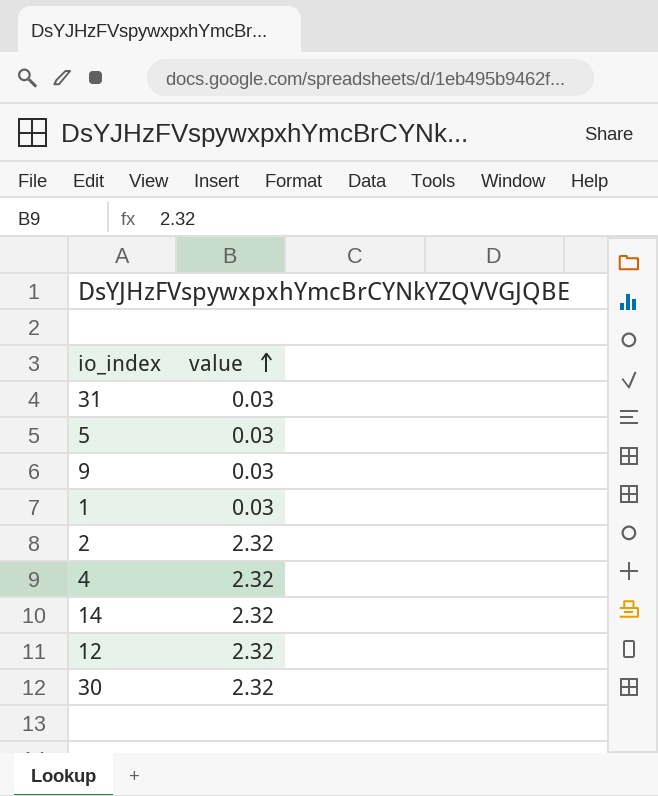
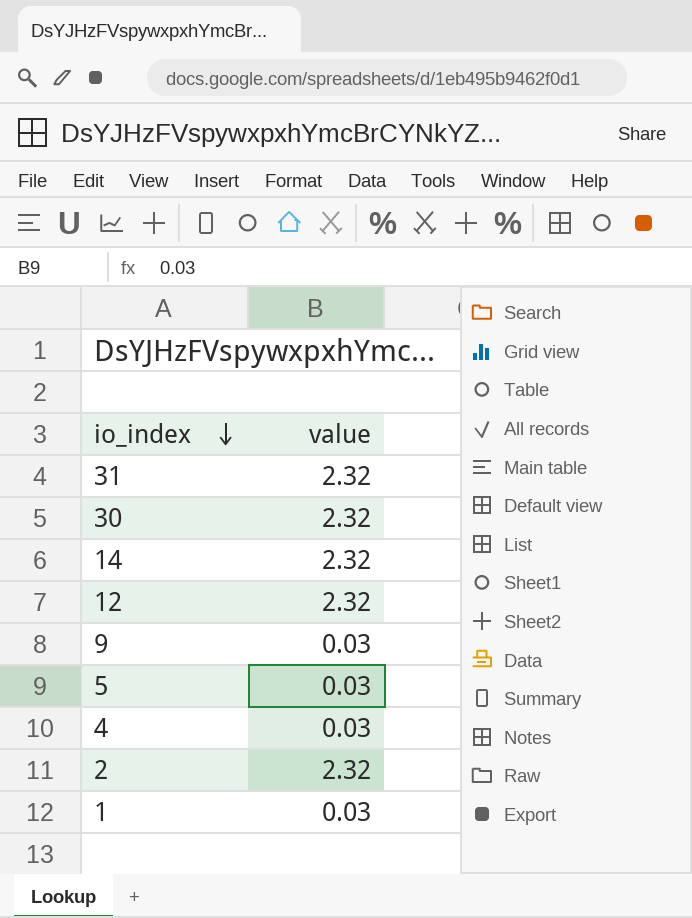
row order: value ascending -> io_index descending
31 | value: 0.03 -> 2.32
4 | value: 2.32 -> 0.03

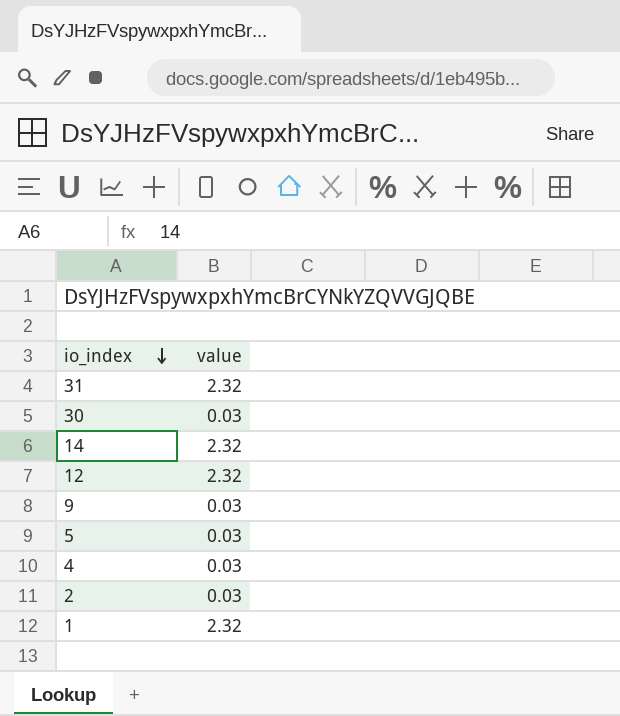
30 | value: 2.32 -> 0.03
2 | value: 2.32 -> 0.03
1 | value: 0.03 -> 2.32

